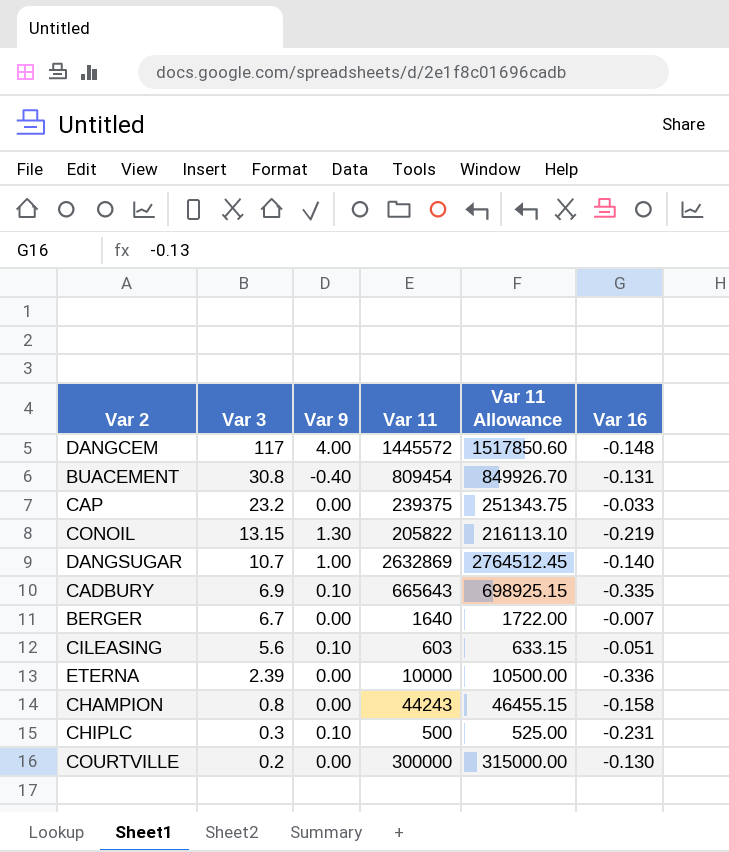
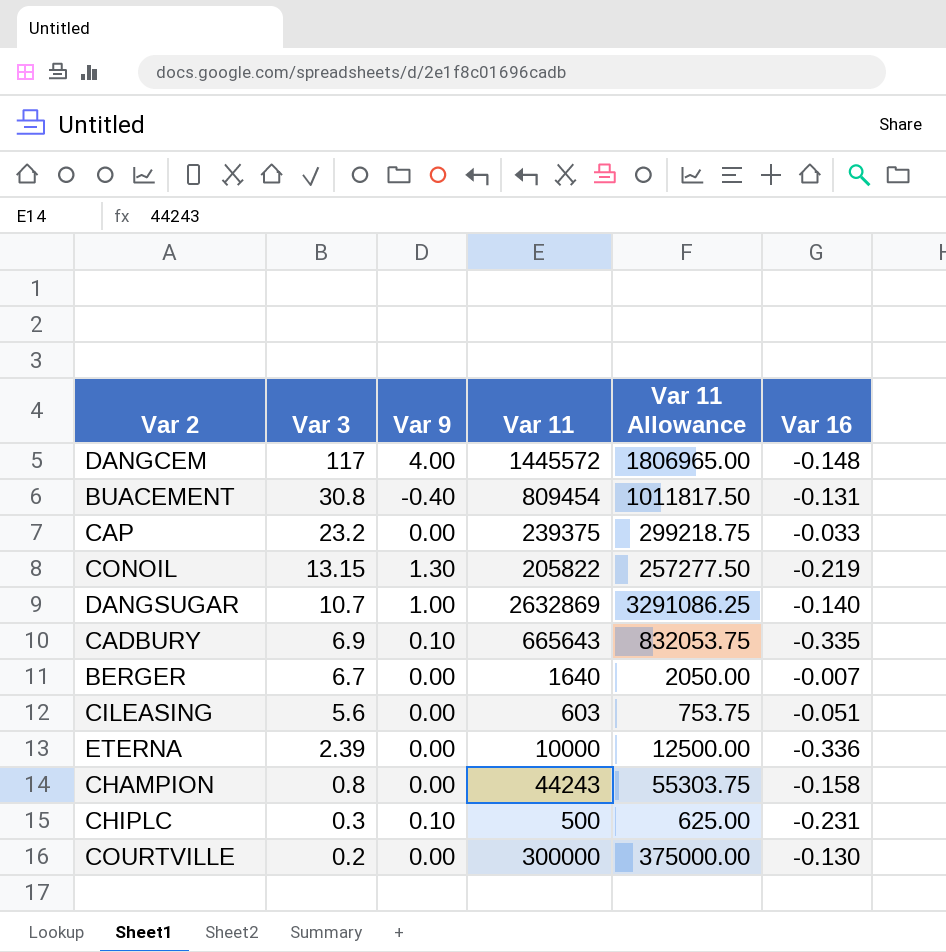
column Var 11 Allowance | formula: [Var 11] * 1.05 -> [Var 11] * 1.25
CILEASING | Var 9: 0.10 -> 0.00

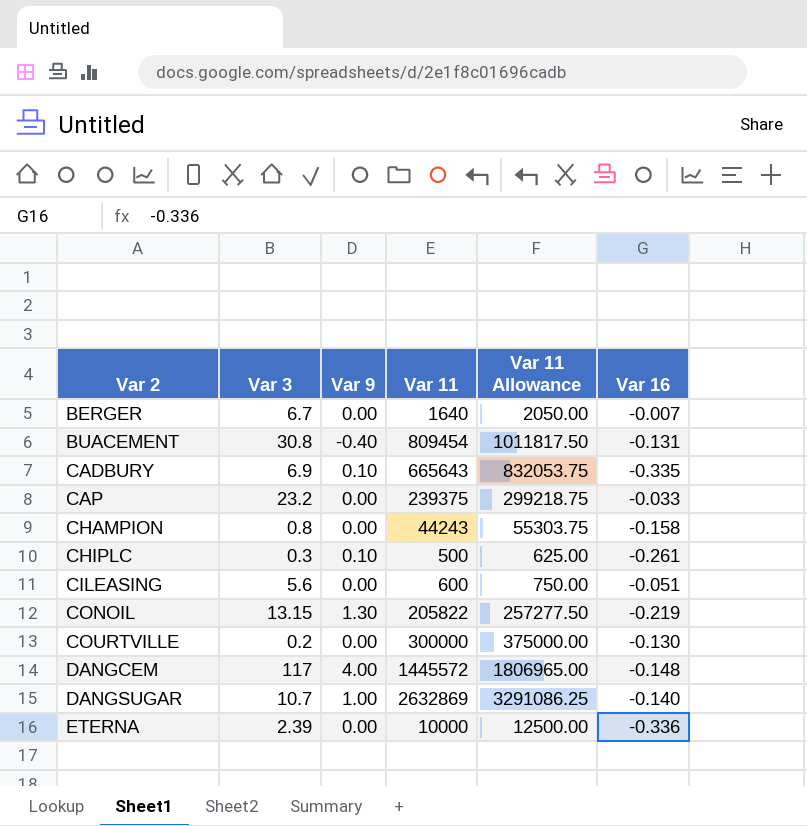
row order: Var 3 descending -> Var 2 ascending
CHIPLC | Var 16: -0.231 -> -0.261
CILEASING | Var 11: 603 -> 600
CILEASING | Var 11 Allowance: 753.75 -> 750.00

